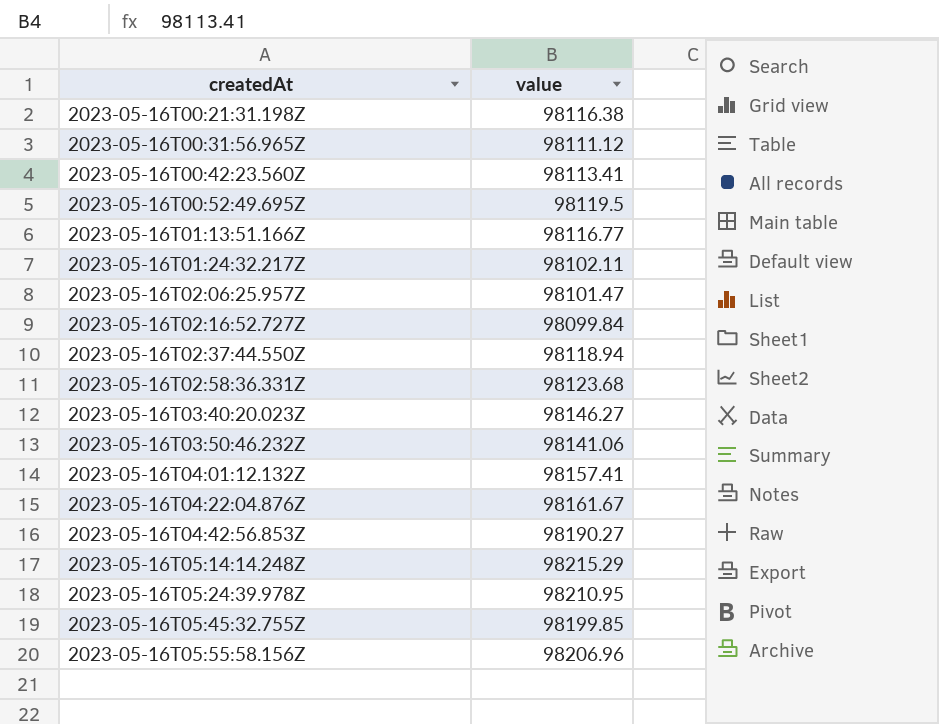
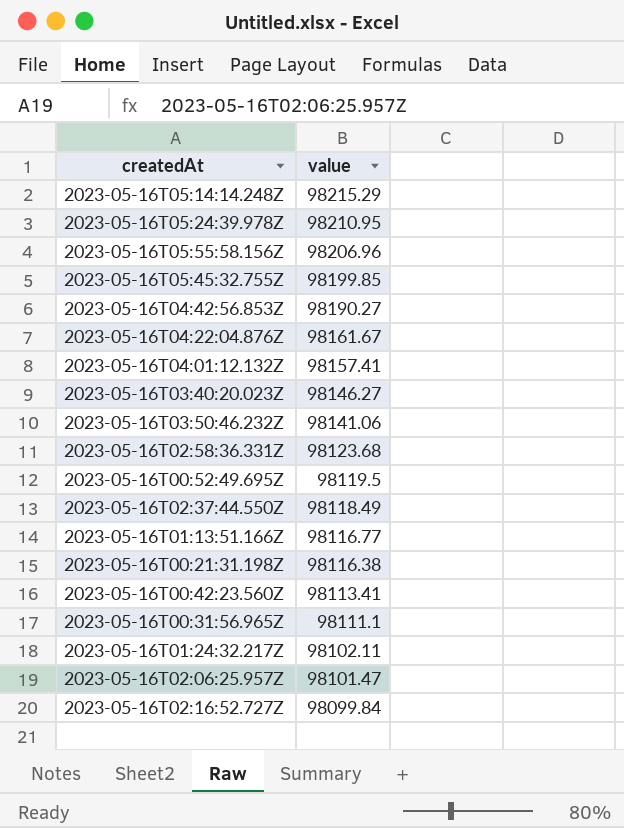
row order: createdAt ascending -> value descending
2023-05-16T02:37:44.550Z | value: 98118.94 -> 98118.49
2023-05-16T00:31:56.965Z | value: 98111.12 -> 98111.1

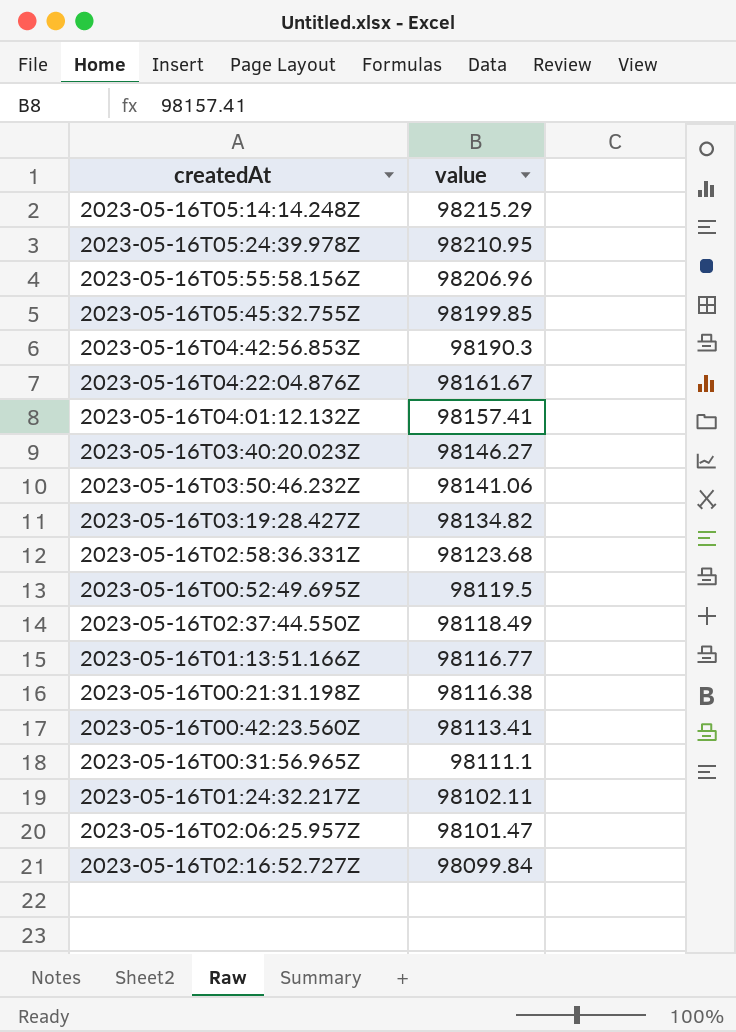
2023-05-16T04:42:56.853Z | value: 98190.27 -> 98190.3
row 2023-05-16T03:19:28.427Z: none -> 98134.82

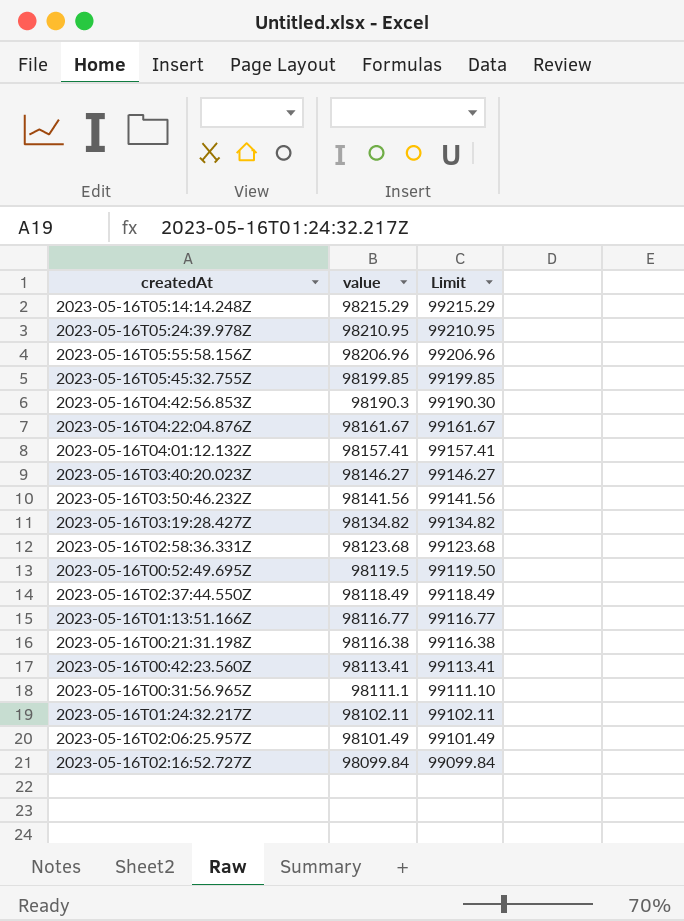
column Limit | formula: none -> [value] + 1000
2023-05-16T03:50:46.232Z | value: 98141.06 -> 98141.56
2023-05-16T02:06:25.957Z | value: 98101.47 -> 98101.49

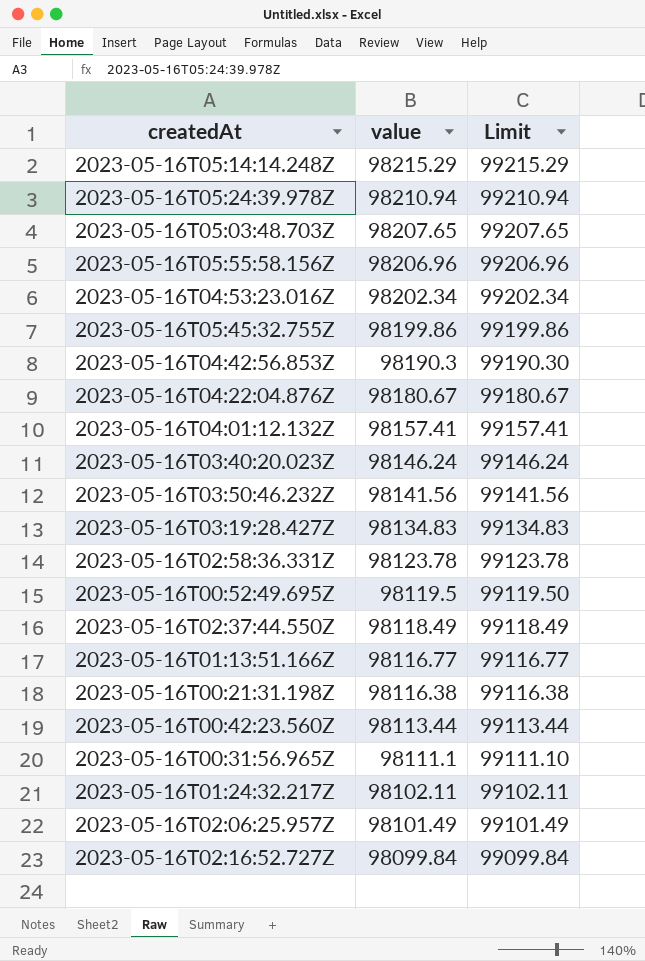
2023-05-16T05:24:39.978Z | value: 98210.95 -> 98210.94
2023-05-16T05:24:39.978Z | Limit: 99210.95 -> 99210.94
row 2023-05-16T05:03:48.703Z: none -> 98207.65 | 99207.65
row 2023-05-16T04:53:23.016Z: none -> 98202.34 | 99202.34
2023-05-16T05:45:32.755Z | value: 98199.85 -> 98199.86
2023-05-16T05:45:32.755Z | Limit: 99199.85 -> 99199.86
2023-05-16T04:22:04.876Z | value: 98161.67 -> 98180.67
2023-05-16T04:22:04.876Z | Limit: 99161.67 -> 99180.67
2023-05-16T03:40:20.023Z | value: 98146.27 -> 98146.24
2023-05-16T03:40:20.023Z | Limit: 99146.27 -> 99146.24
2023-05-16T03:19:28.427Z | value: 98134.82 -> 98134.83
2023-05-16T03:19:28.427Z | Limit: 99134.82 -> 99134.83
2023-05-16T02:58:36.331Z | value: 98123.68 -> 98123.78
2023-05-16T02:58:36.331Z | Limit: 99123.68 -> 99123.78
2023-05-16T00:42:23.560Z | value: 98113.41 -> 98113.44
2023-05-16T00:42:23.560Z | Limit: 99113.41 -> 99113.44

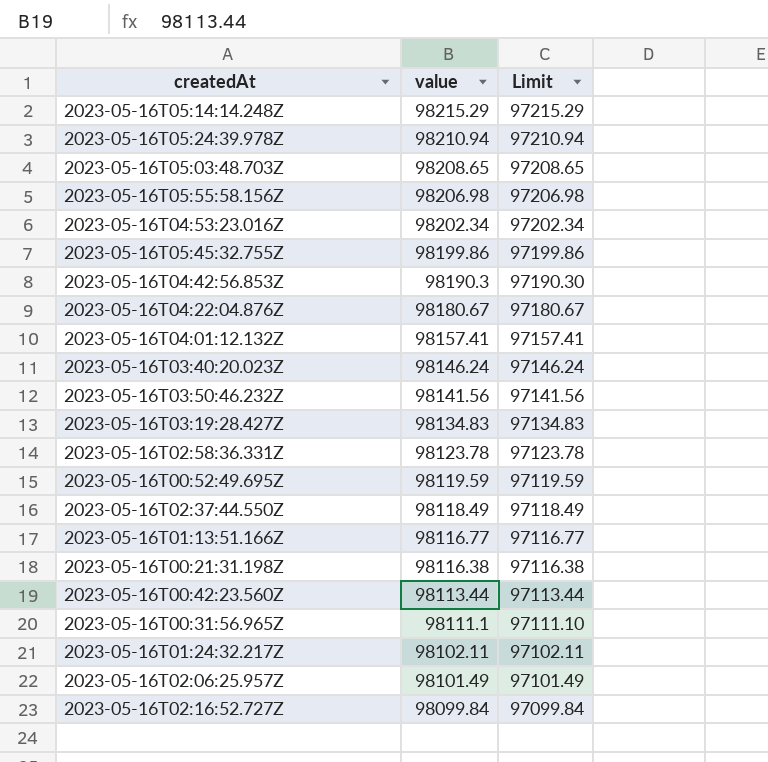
column Limit | formula: [value] + 1000 -> [value] - 1000
2023-05-16T05:03:48.703Z | value: 98207.65 -> 98208.65
2023-05-16T05:55:58.156Z | value: 98206.96 -> 98206.98
2023-05-16T00:52:49.695Z | value: 98119.5 -> 98119.59

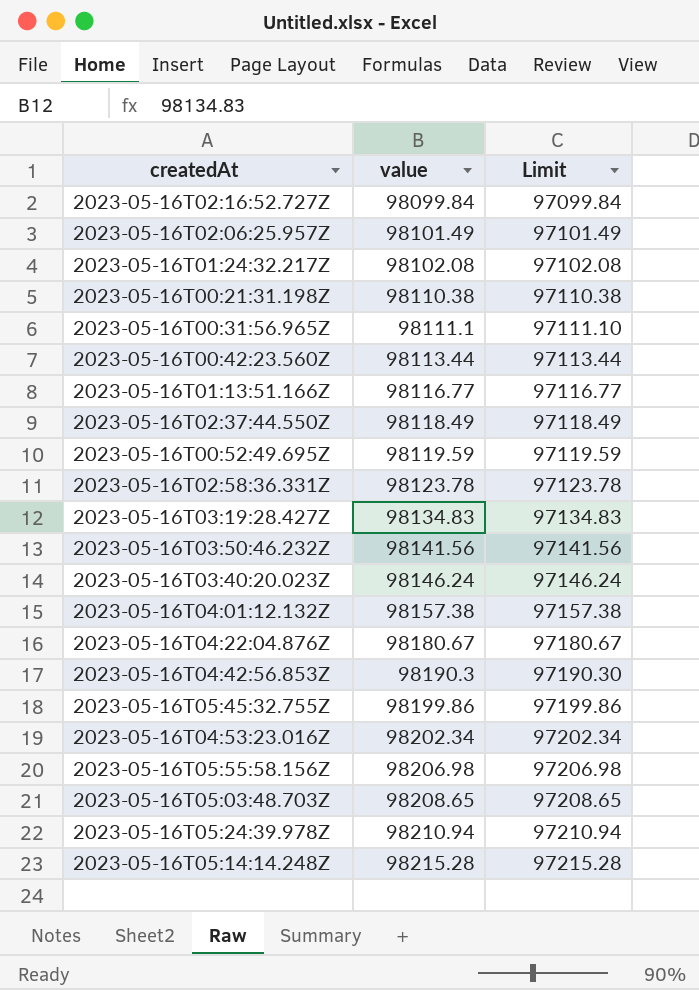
row order: value descending -> value ascending
2023-05-16T01:24:32.217Z | value: 98102.11 -> 98102.08
2023-05-16T01:24:32.217Z | Limit: 97102.11 -> 97102.08
2023-05-16T00:21:31.198Z | value: 98116.38 -> 98110.38
2023-05-16T00:21:31.198Z | Limit: 97116.38 -> 97110.38
2023-05-16T04:01:12.132Z | value: 98157.41 -> 98157.38
2023-05-16T04:01:12.132Z | Limit: 97157.41 -> 97157.38
2023-05-16T05:14:14.248Z | value: 98215.29 -> 98215.28
2023-05-16T05:14:14.248Z | Limit: 97215.29 -> 97215.28

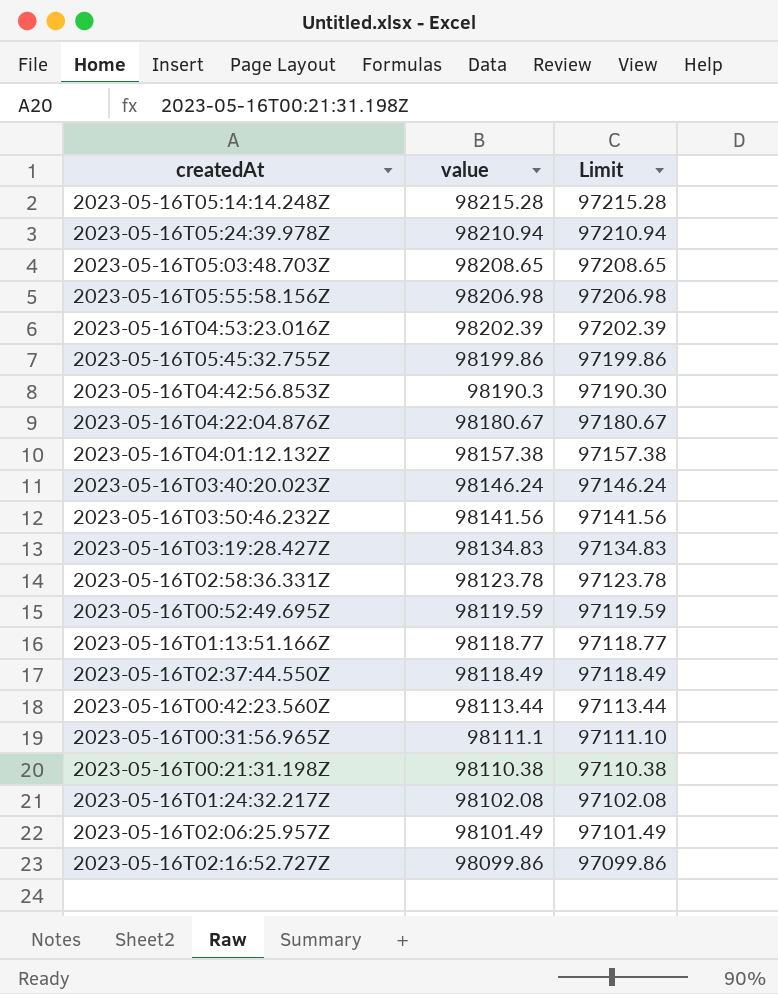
row order: value ascending -> value descending
2023-05-16T04:53:23.016Z | value: 98202.34 -> 98202.39
2023-05-16T04:53:23.016Z | Limit: 97202.34 -> 97202.39
2023-05-16T01:13:51.166Z | value: 98116.77 -> 98118.77
2023-05-16T01:13:51.166Z | Limit: 97116.77 -> 97118.77
2023-05-16T02:16:52.727Z | value: 98099.84 -> 98099.86
2023-05-16T02:16:52.727Z | Limit: 97099.84 -> 97099.86

